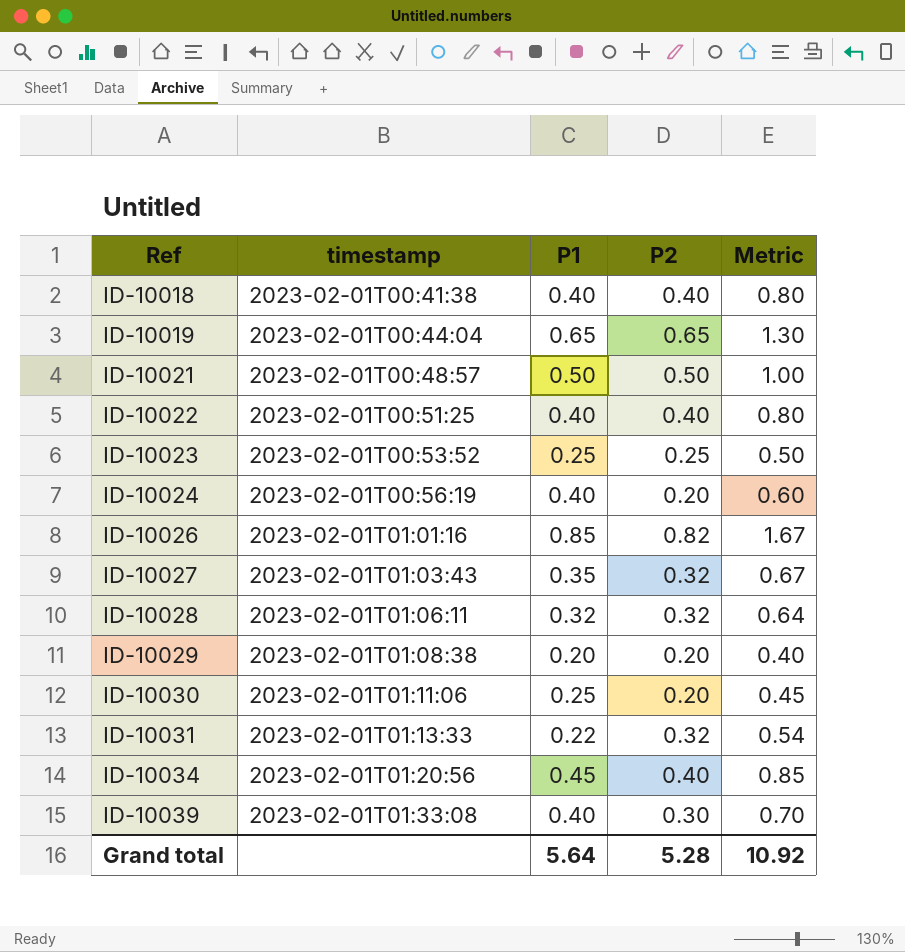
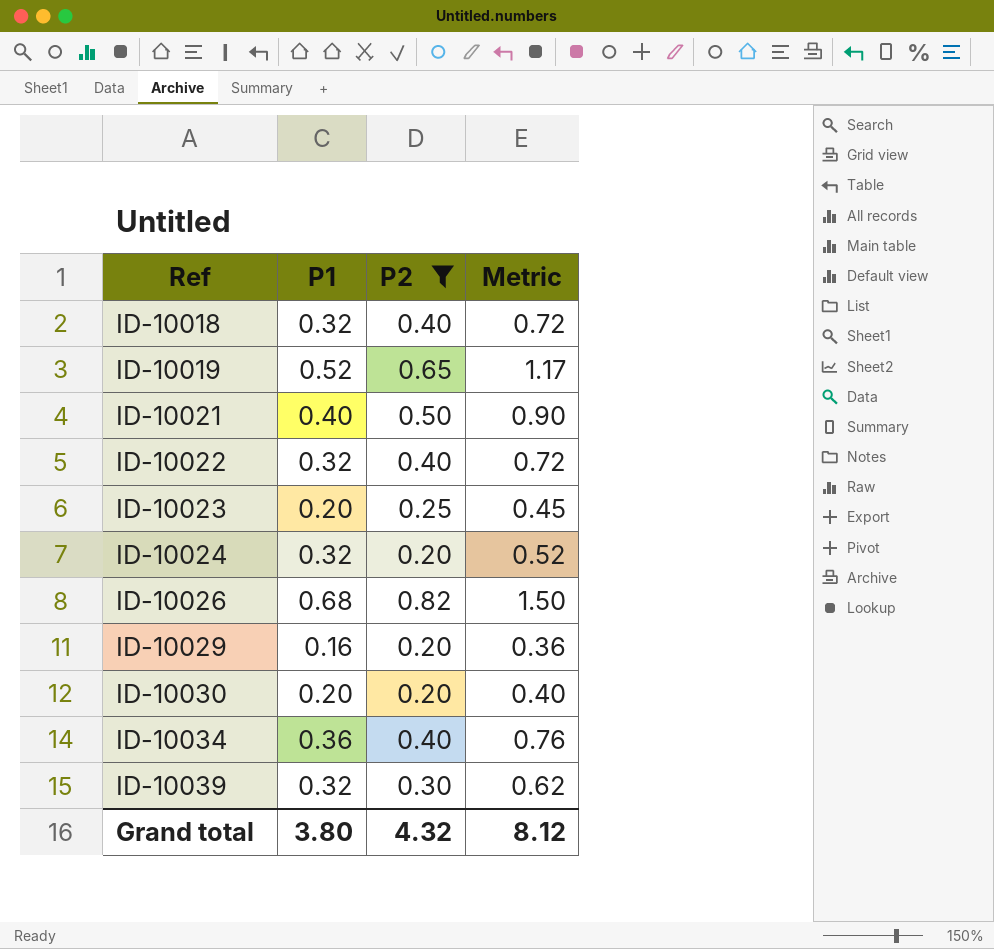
filter: none -> P2 != 0.32
column timestamp | position: 2 -> none
ID-10018 | P1: 0.40 -> 0.32
ID-10018 | Metric: 0.80 -> 0.72
ID-10019 | P1: 0.65 -> 0.52
ID-10019 | Metric: 1.30 -> 1.17
ID-10021 | P1: 0.50 -> 0.40
ID-10021 | Metric: 1.00 -> 0.90
ID-10022 | P1: 0.40 -> 0.32
ID-10022 | Metric: 0.80 -> 0.72
ID-10023 | P1: 0.25 -> 0.20
ID-10023 | Metric: 0.50 -> 0.45
ID-10024 | P1: 0.40 -> 0.32
ID-10024 | Metric: 0.60 -> 0.52
ID-10026 | P1: 0.85 -> 0.68
ID-10026 | Metric: 1.67 -> 1.50
ID-10029 | P1: 0.20 -> 0.16
ID-10029 | Metric: 0.40 -> 0.36
ID-10030 | P1: 0.25 -> 0.20
ID-10030 | Metric: 0.45 -> 0.40
ID-10034 | P1: 0.45 -> 0.36
ID-10034 | Metric: 0.85 -> 0.76
ID-10039 | P1: 0.40 -> 0.32
ID-10039 | Metric: 0.70 -> 0.62
Grand total | P1: 5.64 -> 3.80
Grand total | P2: 5.28 -> 4.32
Grand total | Metric: 10.92 -> 8.12

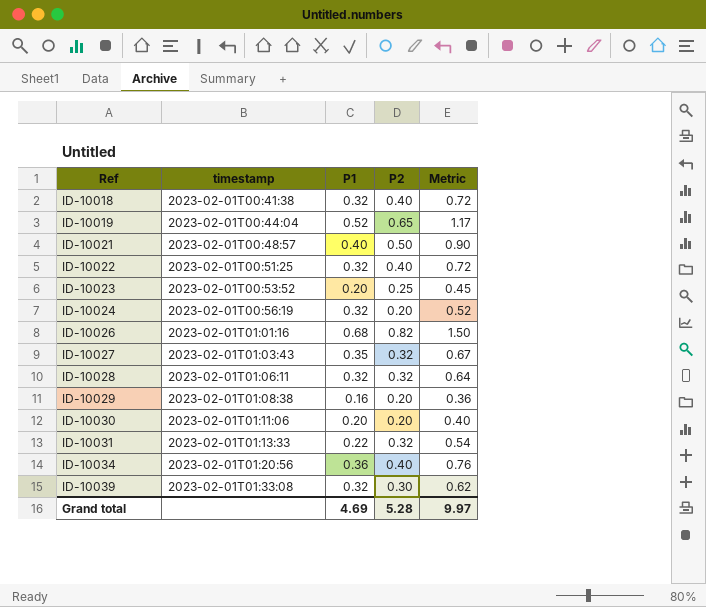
filter: P2 != 0.32 -> none
column timestamp | position: none -> 2
Grand total | P1: 3.80 -> 4.69
Grand total | P2: 4.32 -> 5.28
Grand total | Metric: 8.12 -> 9.97

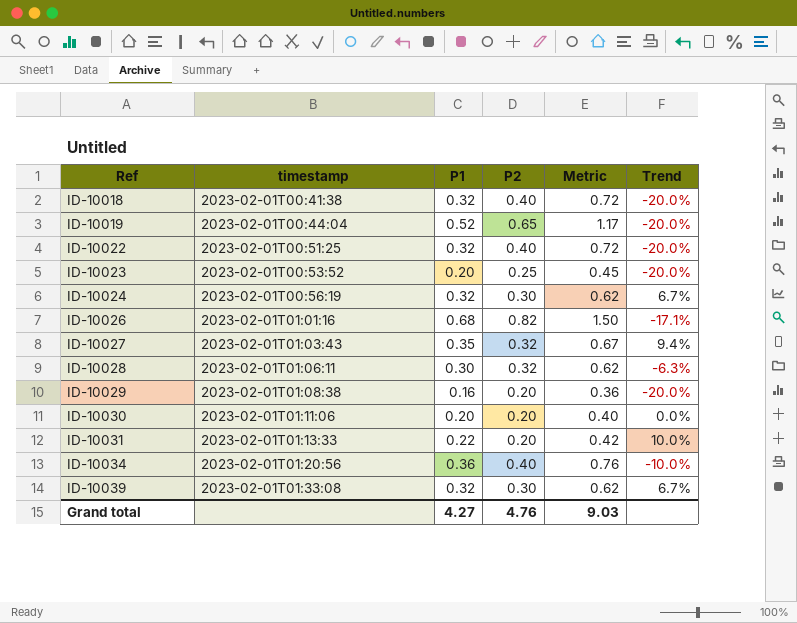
column Trend | formula: none -> ([P1] - [P2]) / [P2]
row ID-10021: 2023-02-01T00:48:57 | 0.40 | 0.50 | 0.90 -> none
ID-10024 | P2: 0.20 -> 0.30
ID-10024 | Metric: 0.52 -> 0.62
ID-10028 | P1: 0.32 -> 0.30
ID-10028 | Metric: 0.64 -> 0.62
ID-10031 | P2: 0.32 -> 0.20
ID-10031 | Metric: 0.54 -> 0.42
Grand total | P1: 4.69 -> 4.27
Grand total | P2: 5.28 -> 4.76
Grand total | Metric: 9.97 -> 9.03

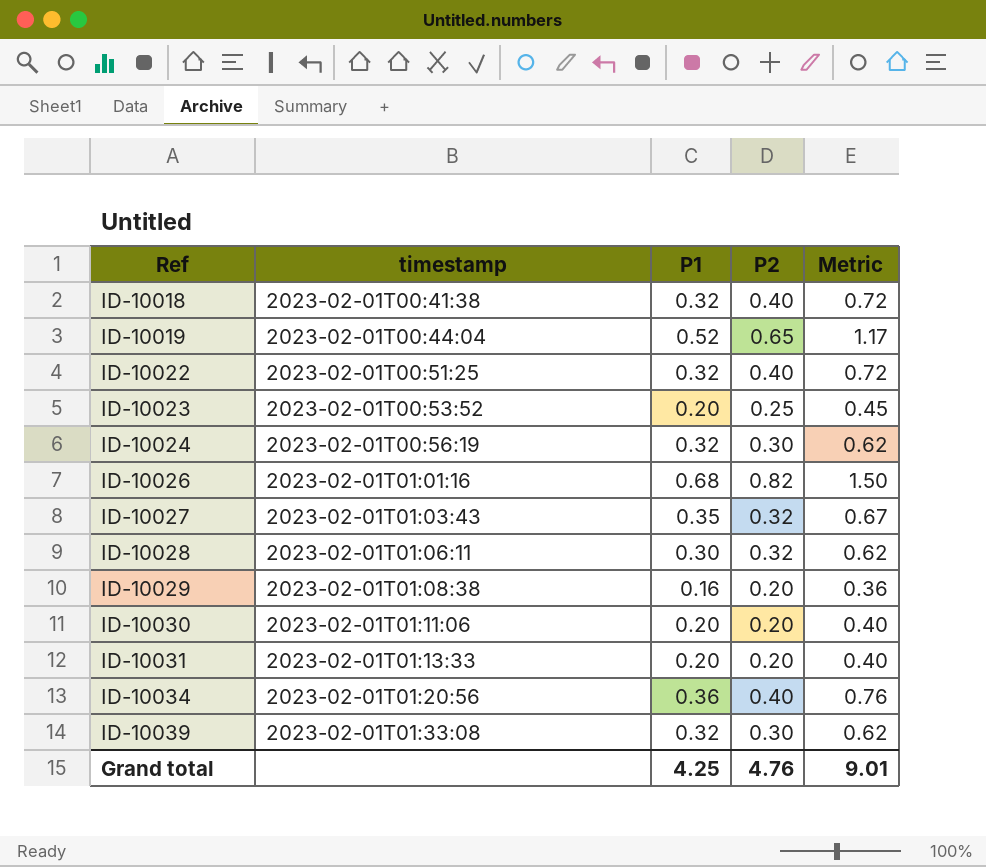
column Trend | formula: ([P1] - [P2]) / [P2] -> none
ID-10031 | P1: 0.22 -> 0.20
ID-10031 | Metric: 0.42 -> 0.40
Grand total | P1: 4.27 -> 4.25
Grand total | Metric: 9.03 -> 9.01

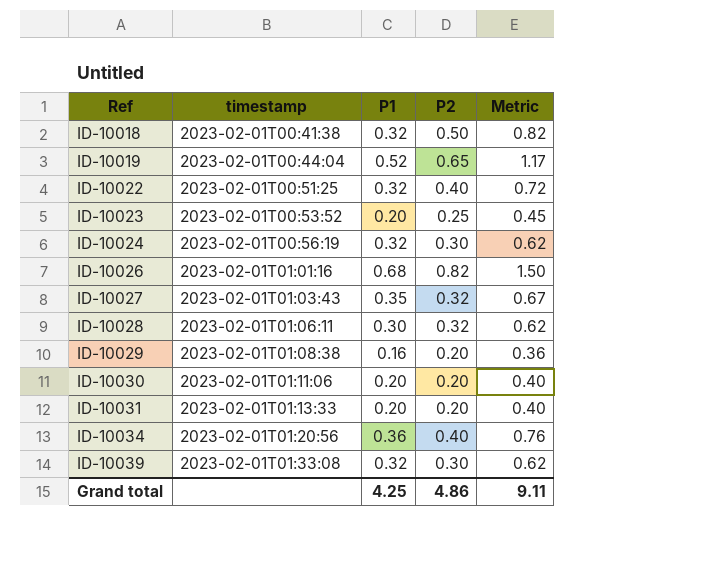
ID-10018 | P2: 0.40 -> 0.50
ID-10018 | Metric: 0.72 -> 0.82
Grand total | P2: 4.76 -> 4.86
Grand total | Metric: 9.01 -> 9.11

